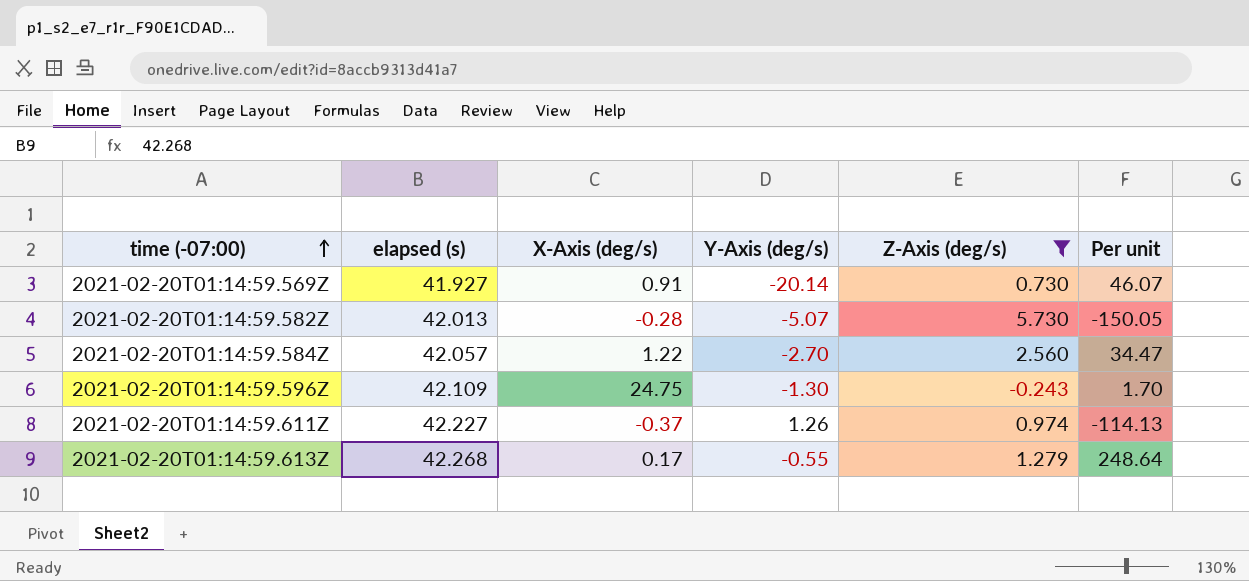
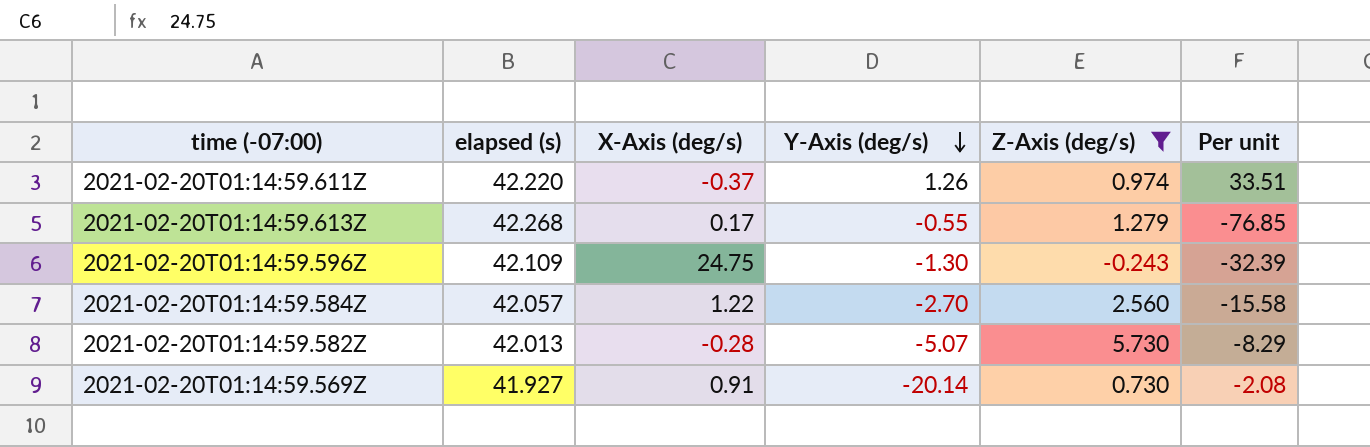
row order: time (-07:00) ascending -> Y-Axis (deg/s) descending
column Per unit | formula: [elapsed (s)] / [X-Axis (deg/s)] -> [elapsed (s)] / [Y-Axis (deg/s)]
2021-02-20T01:14:59.611Z | elapsed (s): 42.227 -> 42.220

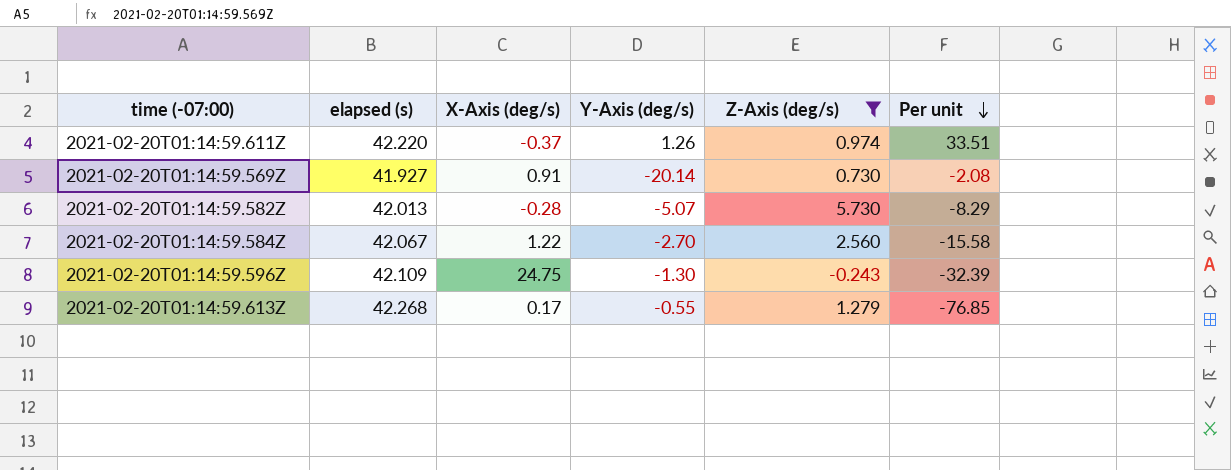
row order: Y-Axis (deg/s) descending -> Per unit descending
2021-02-20T01:14:59.584Z | elapsed (s): 42.057 -> 42.067

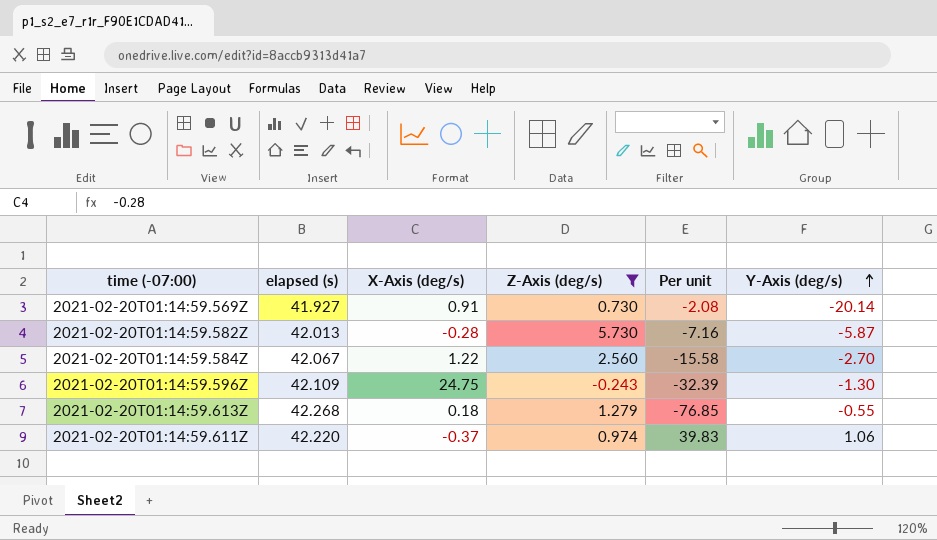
row order: Per unit descending -> Y-Axis (deg/s) ascending
column Y-Axis (deg/s) | position: 4 -> 6
2021-02-20T01:14:59.582Z | Per unit: -8.29 -> -7.16
2021-02-20T01:14:59.582Z | Y-Axis (deg/s): -5.07 -> -5.87
2021-02-20T01:14:59.613Z | X-Axis (deg/s): 0.17 -> 0.18
2021-02-20T01:14:59.611Z | Per unit: 33.51 -> 39.83
2021-02-20T01:14:59.611Z | Y-Axis (deg/s): 1.26 -> 1.06

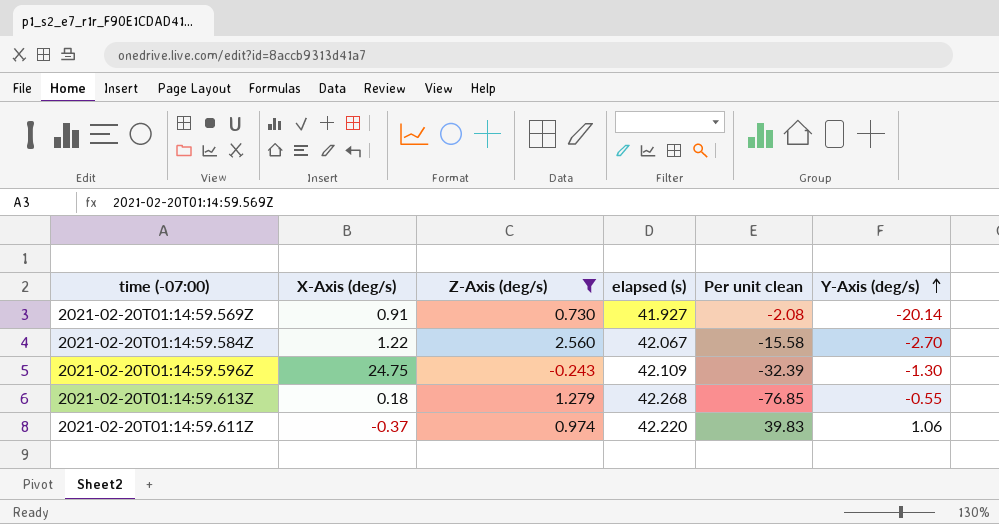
column elapsed (s) | position: 2 -> 4
column name: Per unit -> Per unit clean
row 2021-02-20T01:14:59.582Z: 42.013 | -0.28 | 5.730 | -7.16 | -5.87 -> none

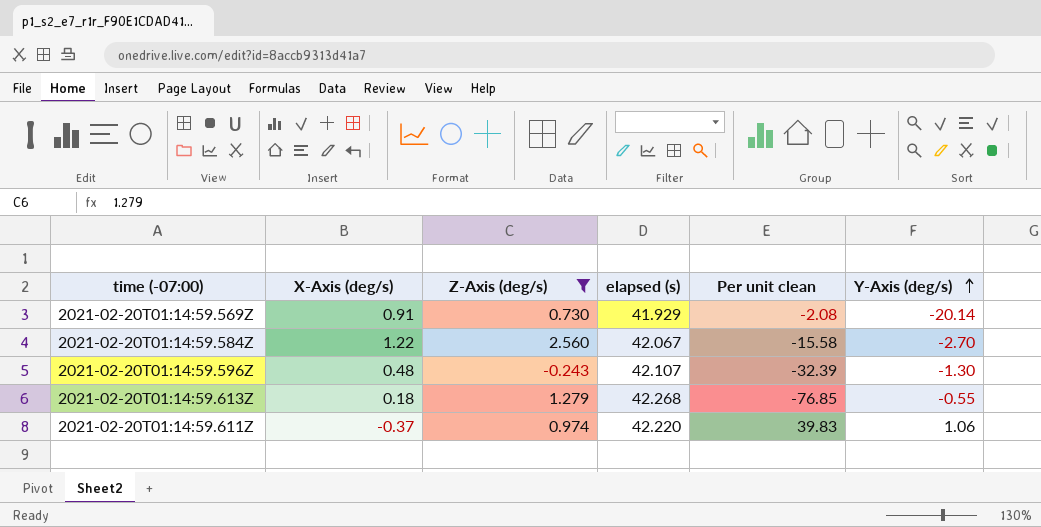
2021-02-20T01:14:59.569Z | elapsed (s): 41.927 -> 41.929
2021-02-20T01:14:59.596Z | X-Axis (deg/s): 24.75 -> 0.48
2021-02-20T01:14:59.596Z | elapsed (s): 42.109 -> 42.107

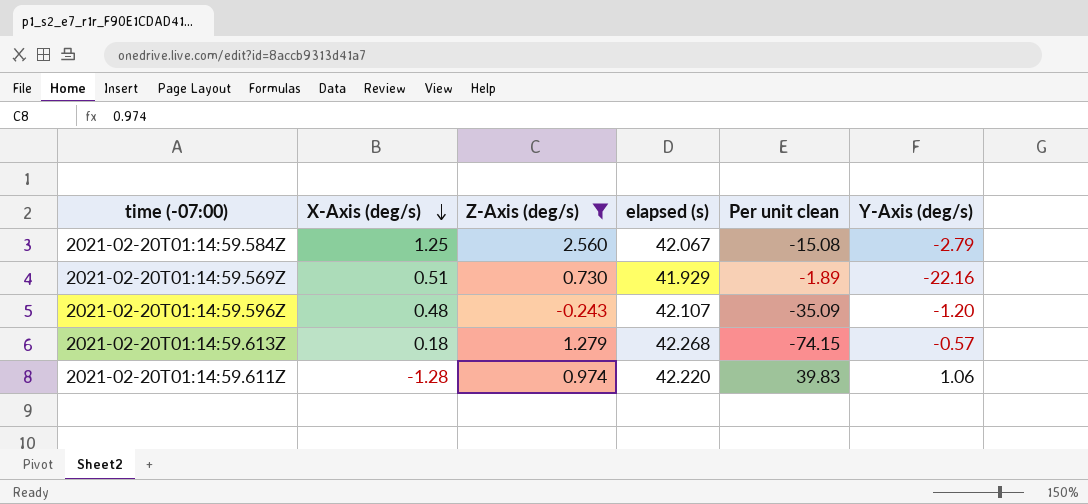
row order: Y-Axis (deg/s) ascending -> X-Axis (deg/s) descending
2021-02-20T01:14:59.584Z | X-Axis (deg/s): 1.22 -> 1.25
2021-02-20T01:14:59.584Z | Per unit clean: -15.58 -> -15.08
2021-02-20T01:14:59.584Z | Y-Axis (deg/s): -2.70 -> -2.79
2021-02-20T01:14:59.569Z | X-Axis (deg/s): 0.91 -> 0.51
2021-02-20T01:14:59.569Z | Per unit clean: -2.08 -> -1.89
2021-02-20T01:14:59.569Z | Y-Axis (deg/s): -20.14 -> -22.16
2021-02-20T01:14:59.596Z | Per unit clean: -32.39 -> -35.09
2021-02-20T01:14:59.596Z | Y-Axis (deg/s): -1.30 -> -1.20
2021-02-20T01:14:59.613Z | Per unit clean: -76.85 -> -74.15
2021-02-20T01:14:59.613Z | Y-Axis (deg/s): -0.55 -> -0.57
2021-02-20T01:14:59.611Z | X-Axis (deg/s): -0.37 -> -1.28

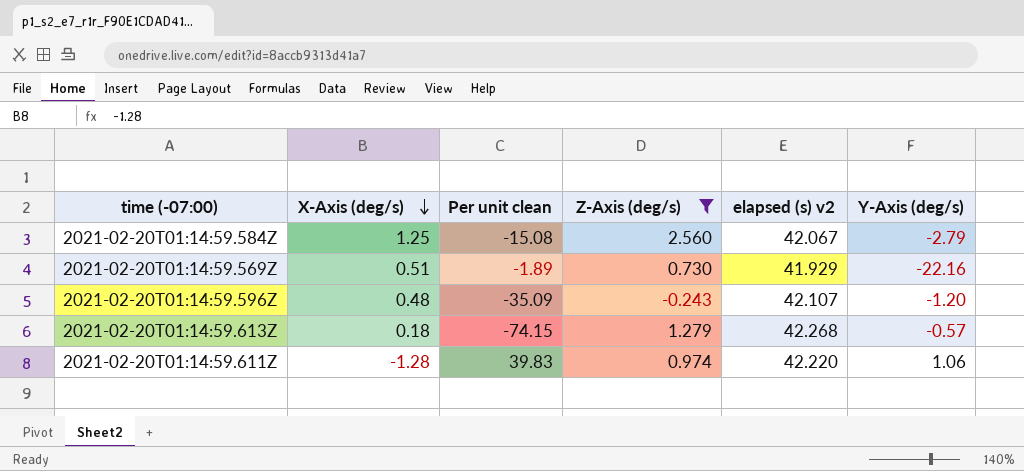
column Per unit clean | position: 5 -> 3
column name: elapsed (s) -> elapsed (s) v2

